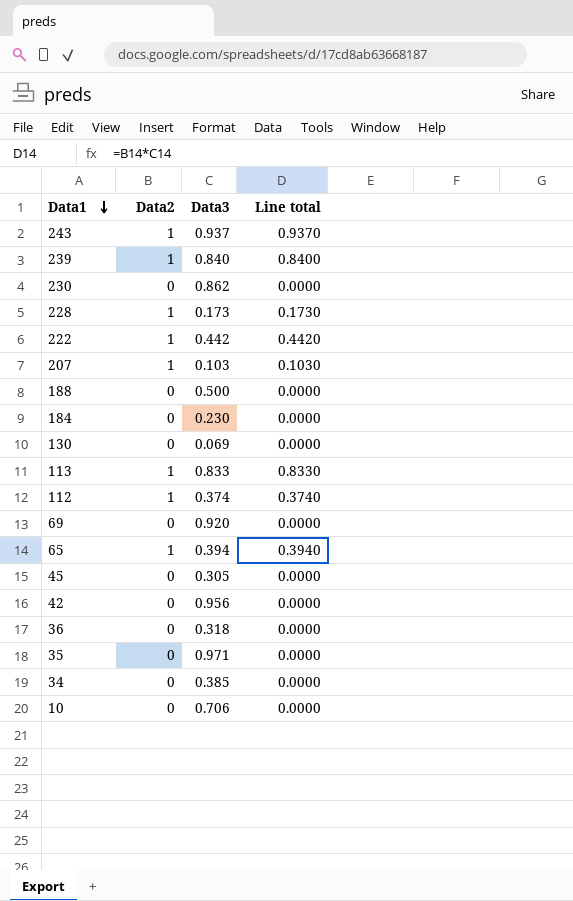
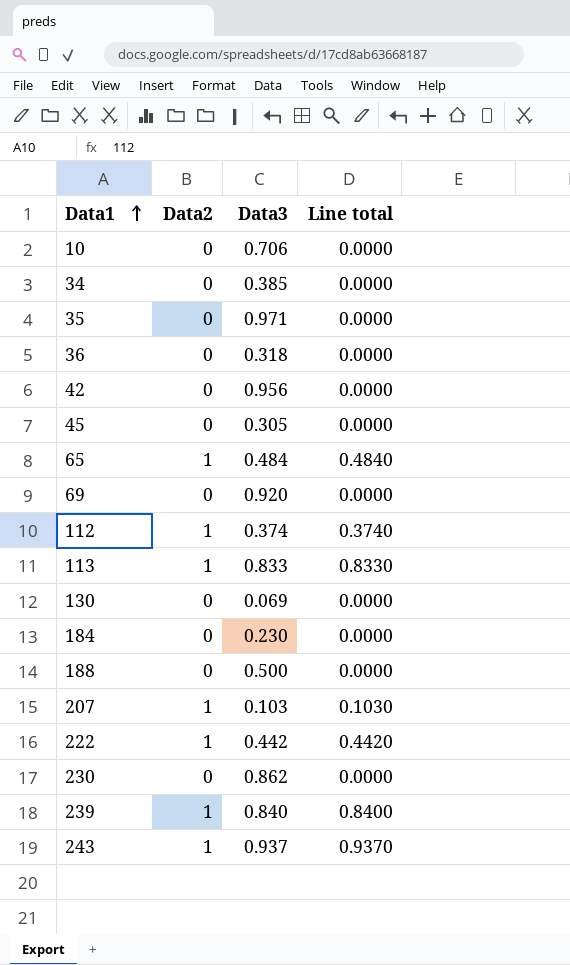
row order: Data1 descending -> Data1 ascending
row 228: 1 | 0.173 | 0.1730 -> none
65 | Data3: 0.394 -> 0.484
65 | Line total: 0.3940 -> 0.4840

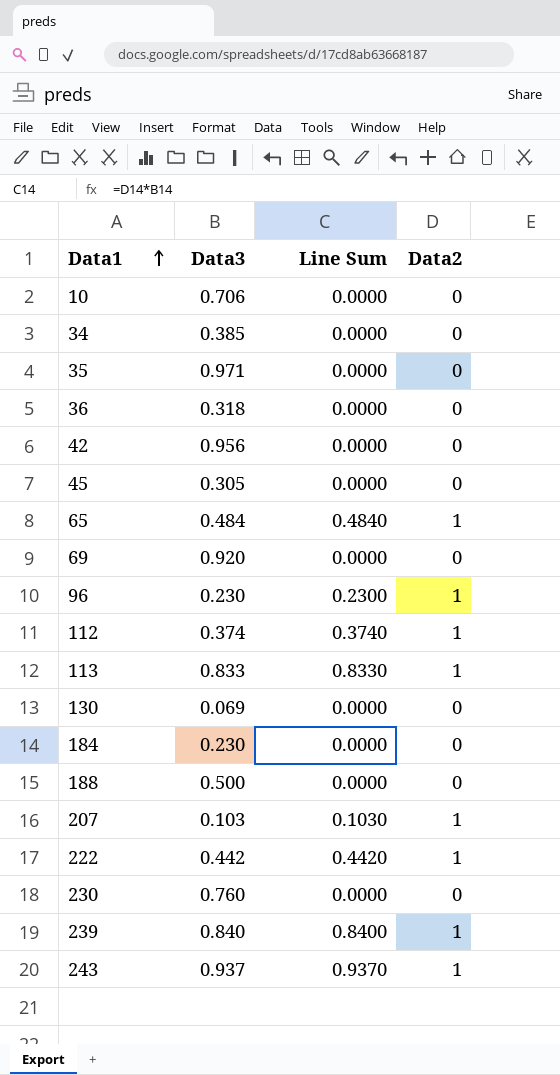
column name: Line total -> Line Sum
column Data2 | position: 2 -> 4
row 96: none -> 0.230 | 0.2300 | 1
230 | Data3: 0.862 -> 0.760

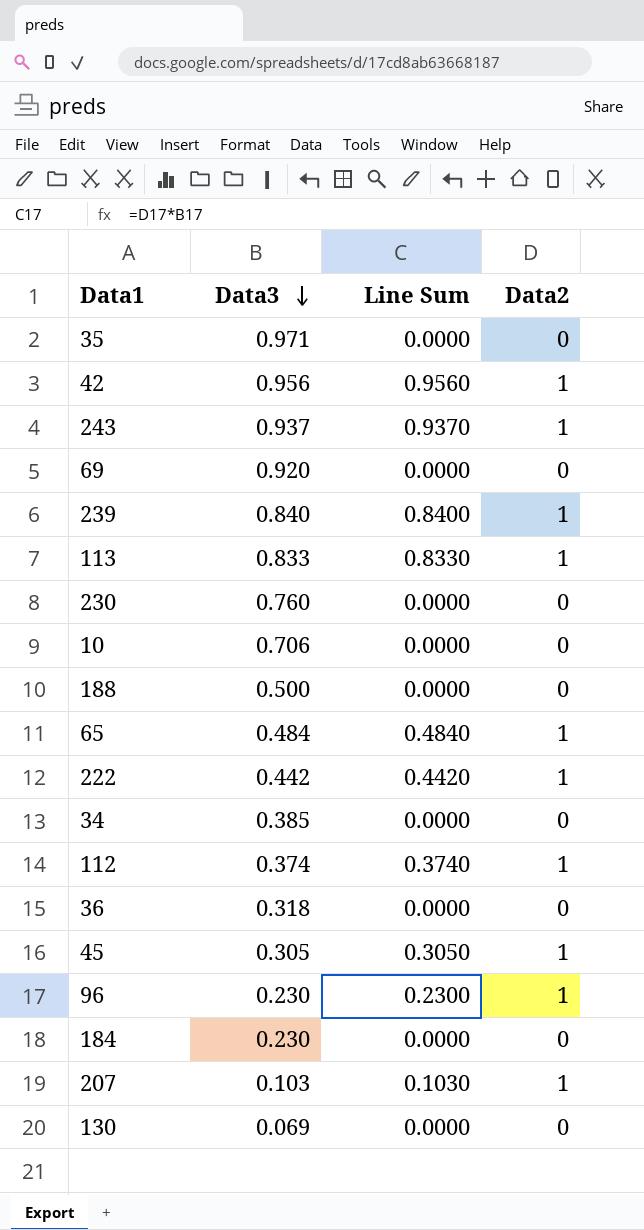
row order: Data1 ascending -> Data3 descending
42 | Line Sum: 0.0000 -> 0.9560
42 | Data2: 0 -> 1
45 | Line Sum: 0.0000 -> 0.3050
45 | Data2: 0 -> 1

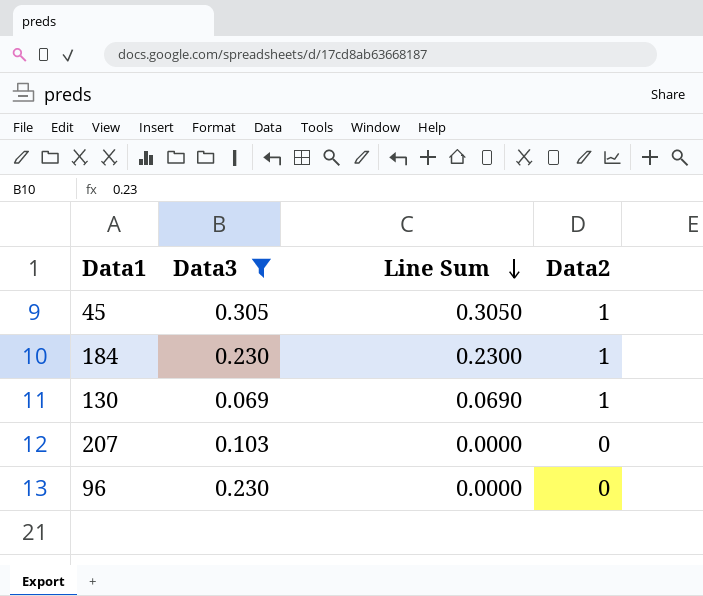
filter: none -> Data3 <= 0.305
row order: Data3 descending -> Line Sum descending
184 | Line Sum: 0.0000 -> 0.2300
184 | Data2: 0 -> 1
130 | Line Sum: 0.0000 -> 0.0690
130 | Data2: 0 -> 1
207 | Line Sum: 0.1030 -> 0.0000
207 | Data2: 1 -> 0
96 | Line Sum: 0.2300 -> 0.0000
96 | Data2: 1 -> 0

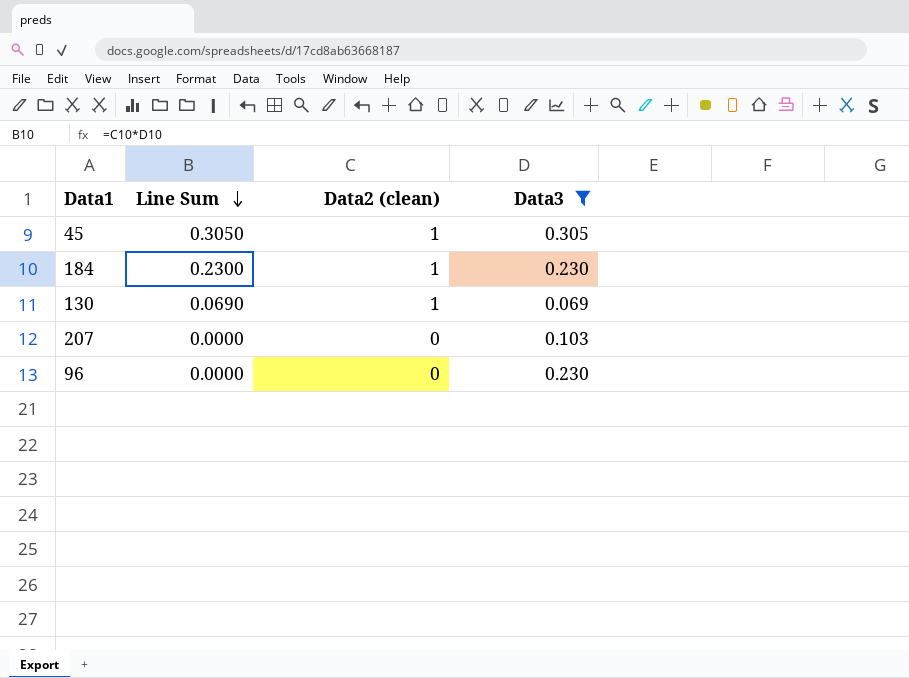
column name: Data2 -> Data2 (clean)
column Data3 | position: 2 -> 4

